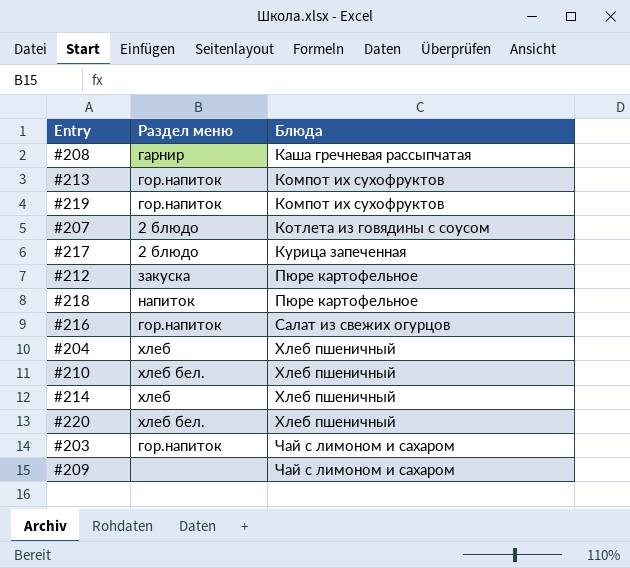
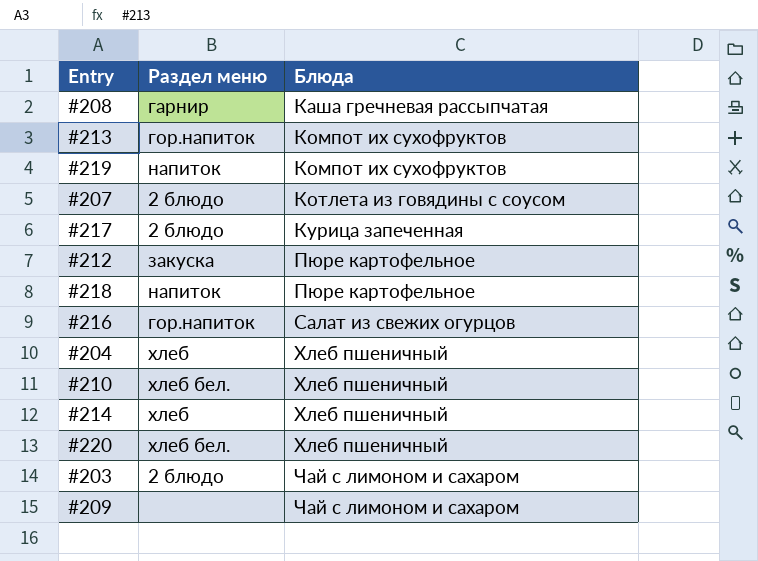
#219 | Раздел меню: гор.напиток -> напиток
#203 | Раздел меню: гор.напиток -> 2 блюдо

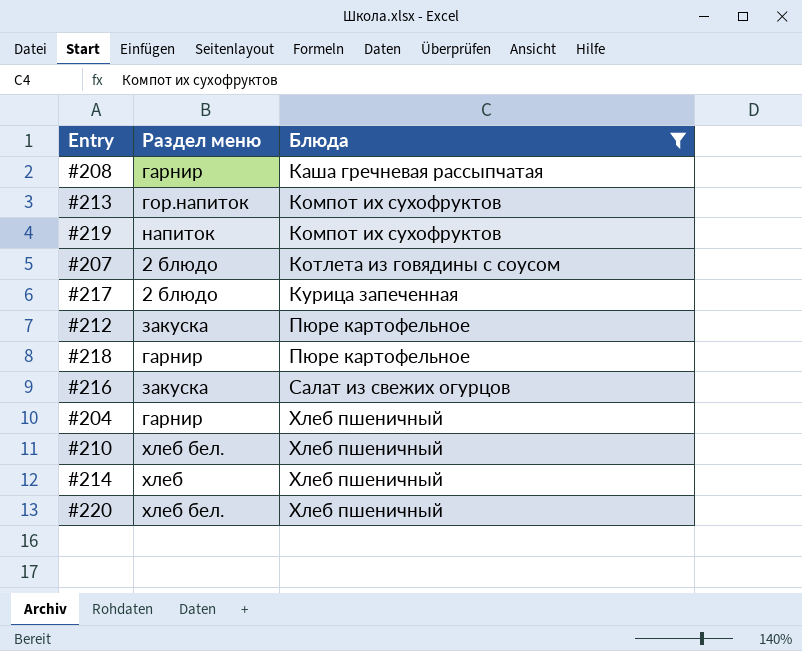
filter: none -> Блюда != Чай с лимоном и сахаром
#218 | Раздел меню: напиток -> гарнир
#216 | Раздел меню: гор.напиток -> закуска
#204 | Раздел меню: хлеб -> гарнир

